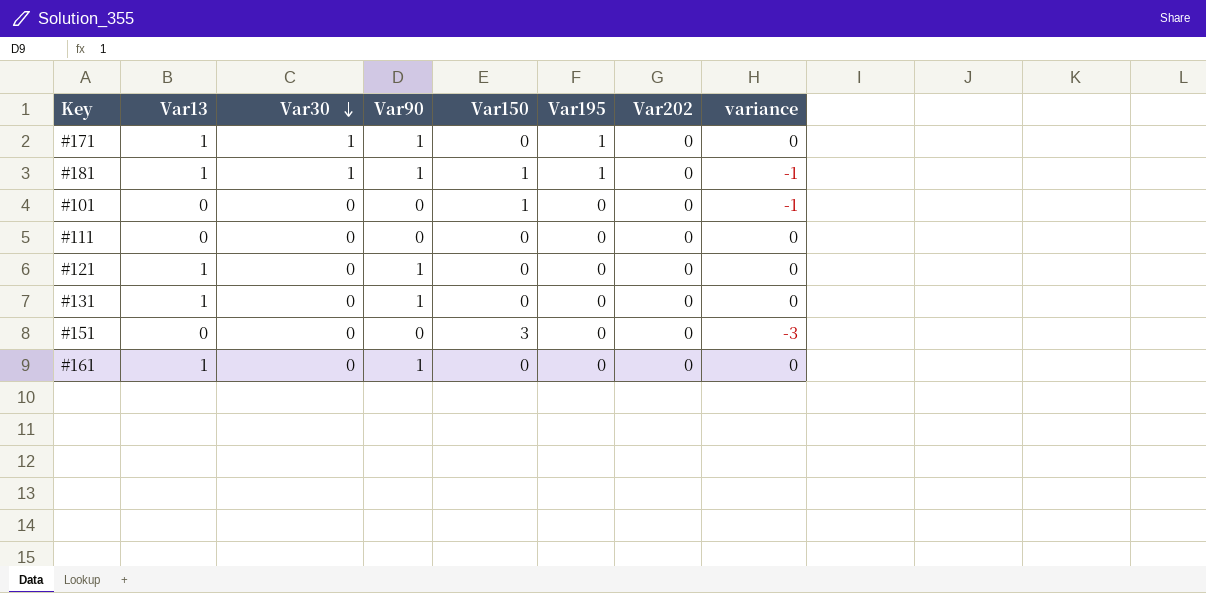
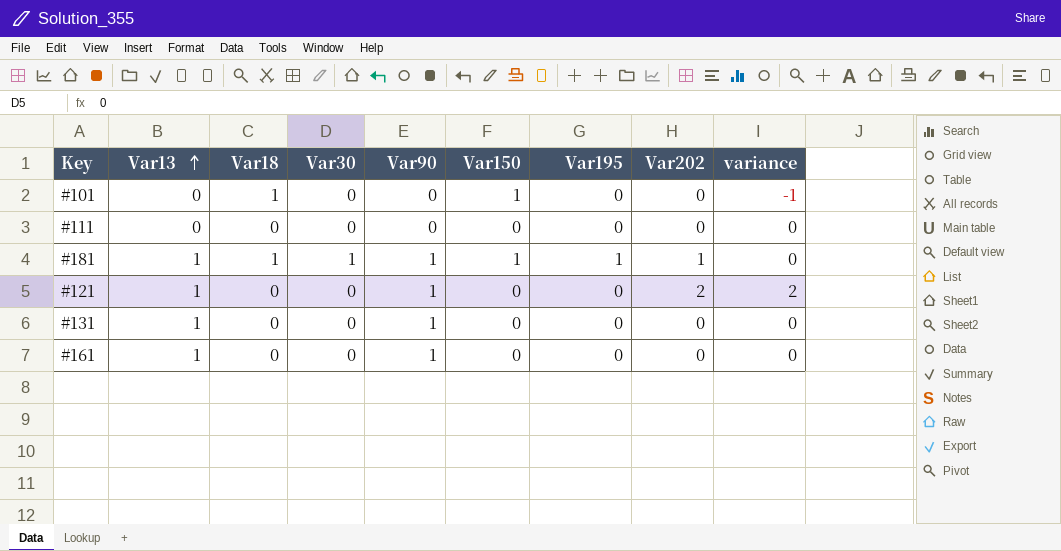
row order: Var30 descending -> Var13 ascending
column Var18 | position: none -> 3
row #171: 1 | 1 | 1 | 0 | 1 | 0 | 0 -> none
row #151: 0 | 0 | 0 | 3 | 0 | 0 | -3 -> none
#181 | Var202: 0 -> 1
#181 | variance: -1 -> 0
#121 | Var202: 0 -> 2
#121 | variance: 0 -> 2

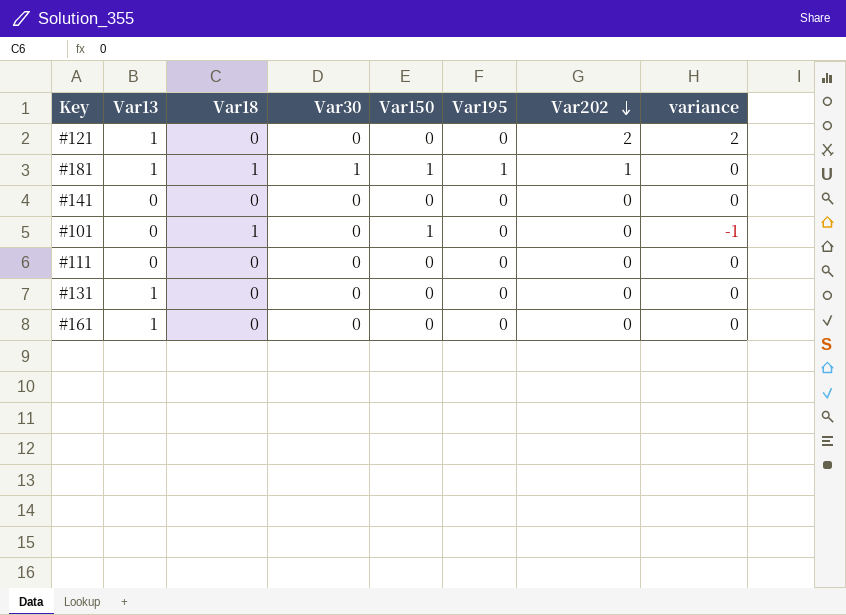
row order: Var13 ascending -> Var202 descending
column Var90 | position: 5 -> none
row #141: none -> 0 | 0 | 0 | 0 | 0 | 0 | 0

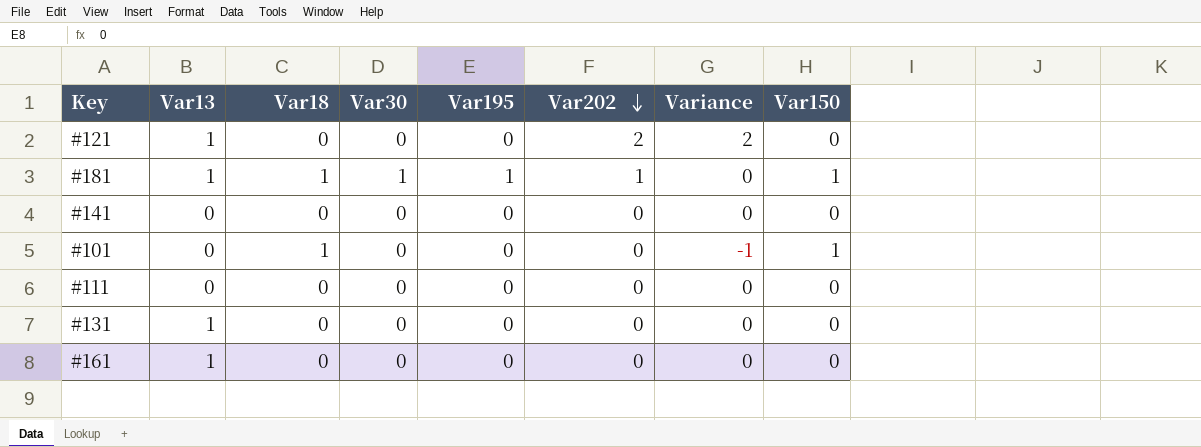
column name: variance -> Variance
column Var150 | position: 5 -> 8

